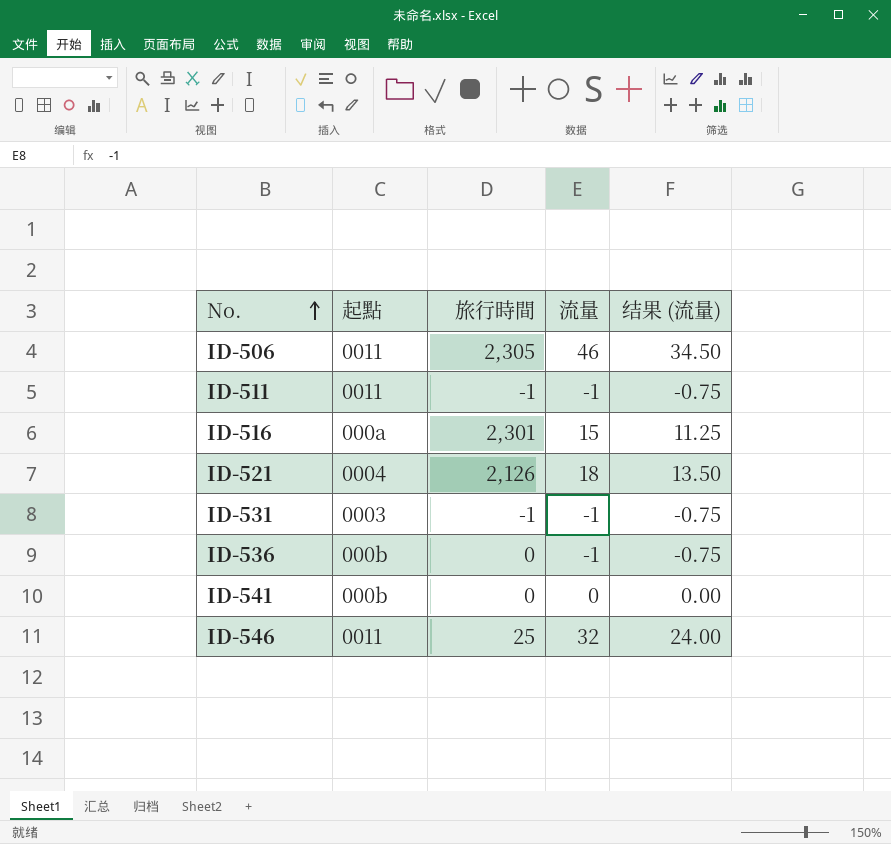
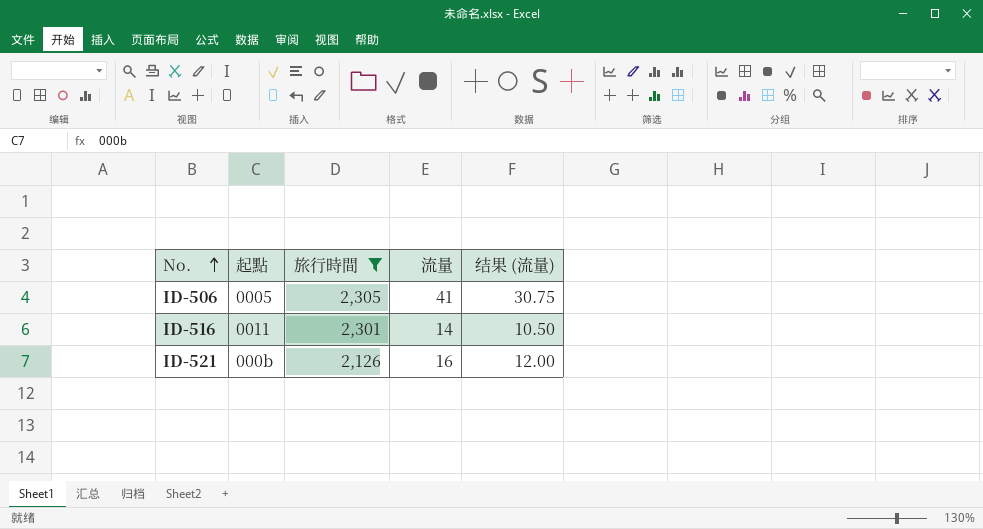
filter: none -> 旅行時間 >= 2,126
ID-506 | 起點: 0011 -> 0005
ID-506 | 流量: 46 -> 41
ID-506 | 结果 (流量): 34.50 -> 30.75
ID-516 | 起點: 000a -> 0011
ID-516 | 流量: 15 -> 14
ID-516 | 结果 (流量): 11.25 -> 10.50
ID-521 | 起點: 0004 -> 000b
ID-521 | 流量: 18 -> 16
ID-521 | 结果 (流量): 13.50 -> 12.00

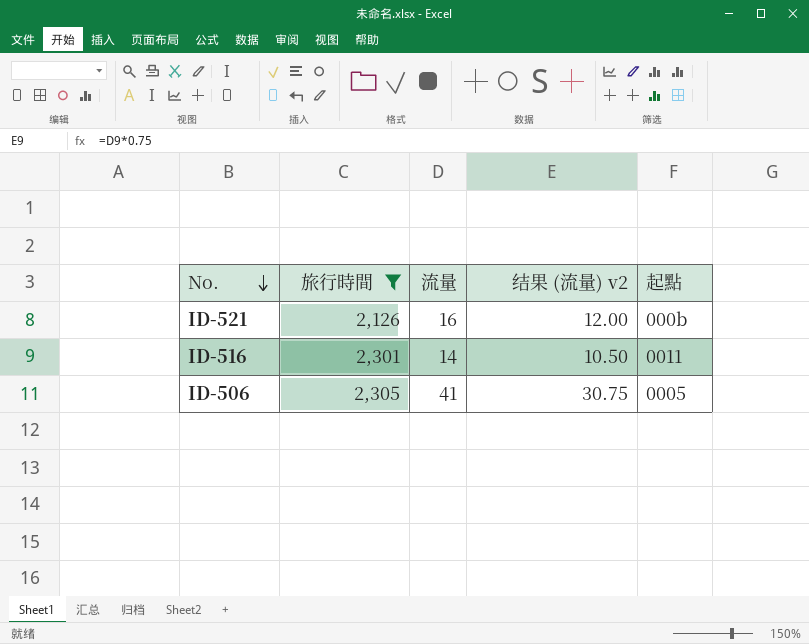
row order: No. ascending -> No. descending
column name: 结果 (流量) -> 结果 (流量) v2
column 起點 | position: 2 -> 5

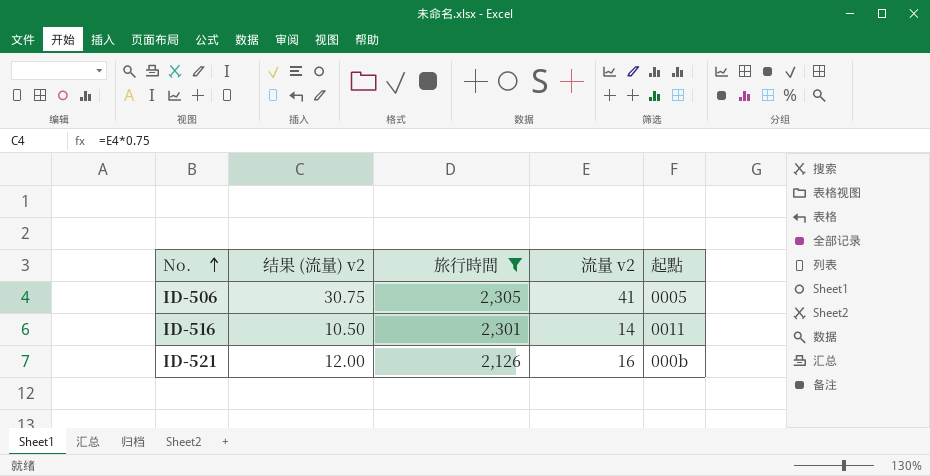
row order: No. descending -> No. ascending
column 结果 (流量) v2 | position: 4 -> 2
column name: 流量 -> 流量 v2

